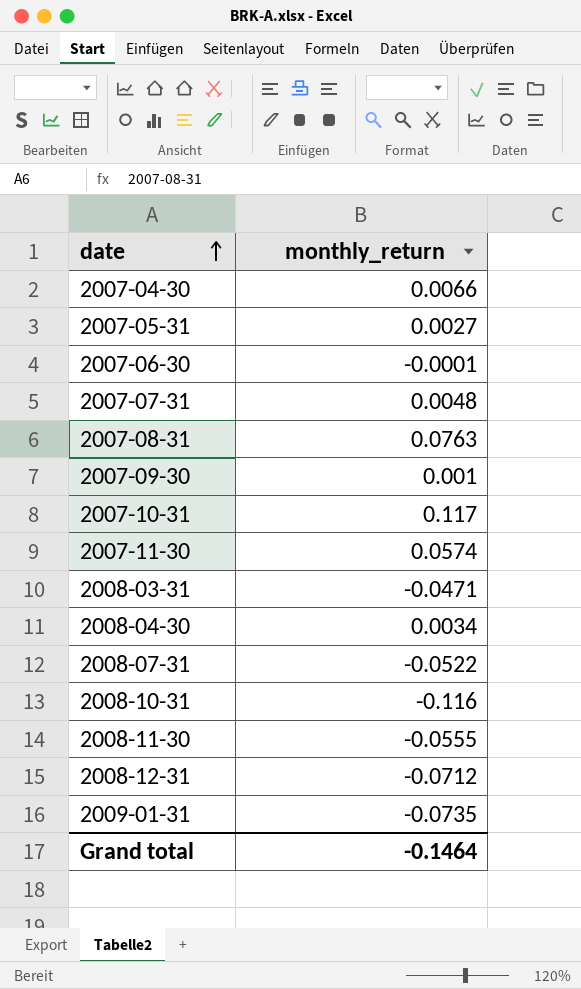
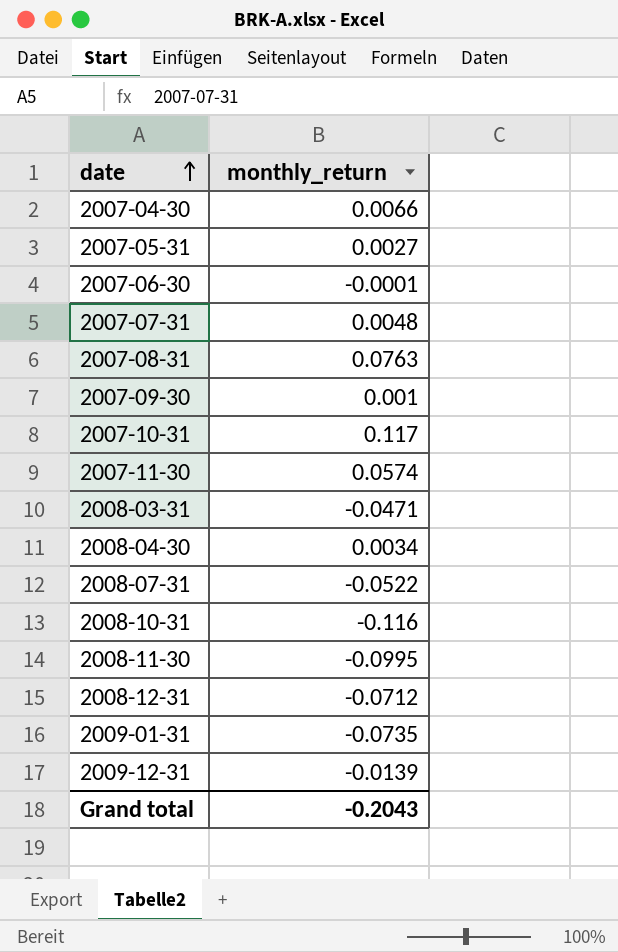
2008-11-30 | monthly_return: -0.0555 -> -0.0995
row 2009-12-31: none -> -0.0139
Grand total | monthly_return: -0.1464 -> -0.2043

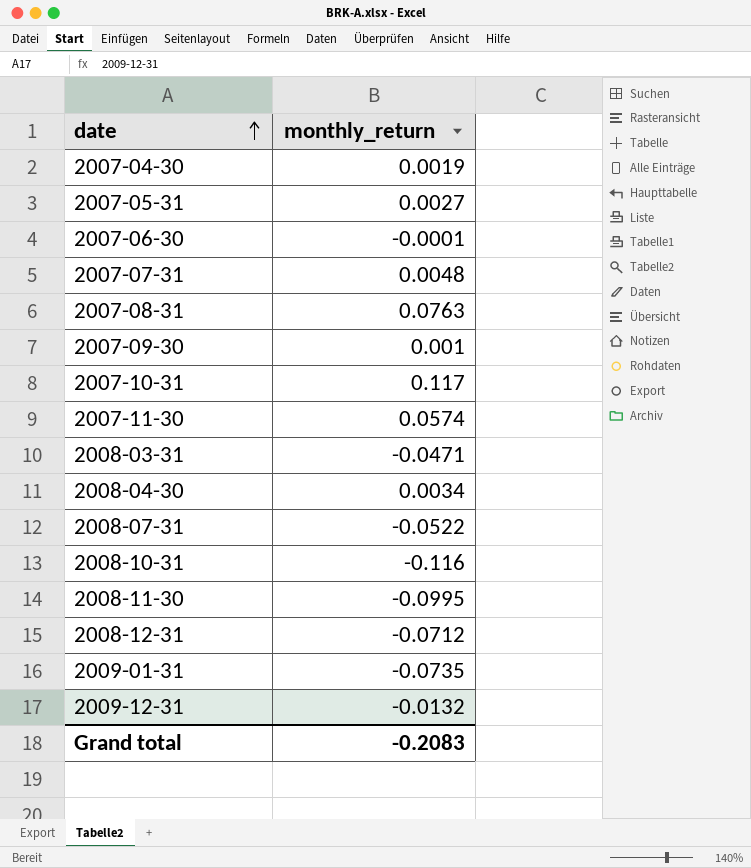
2007-04-30 | monthly_return: 0.0066 -> 0.0019
2009-12-31 | monthly_return: -0.0139 -> -0.0132
Grand total | monthly_return: -0.2043 -> -0.2083

